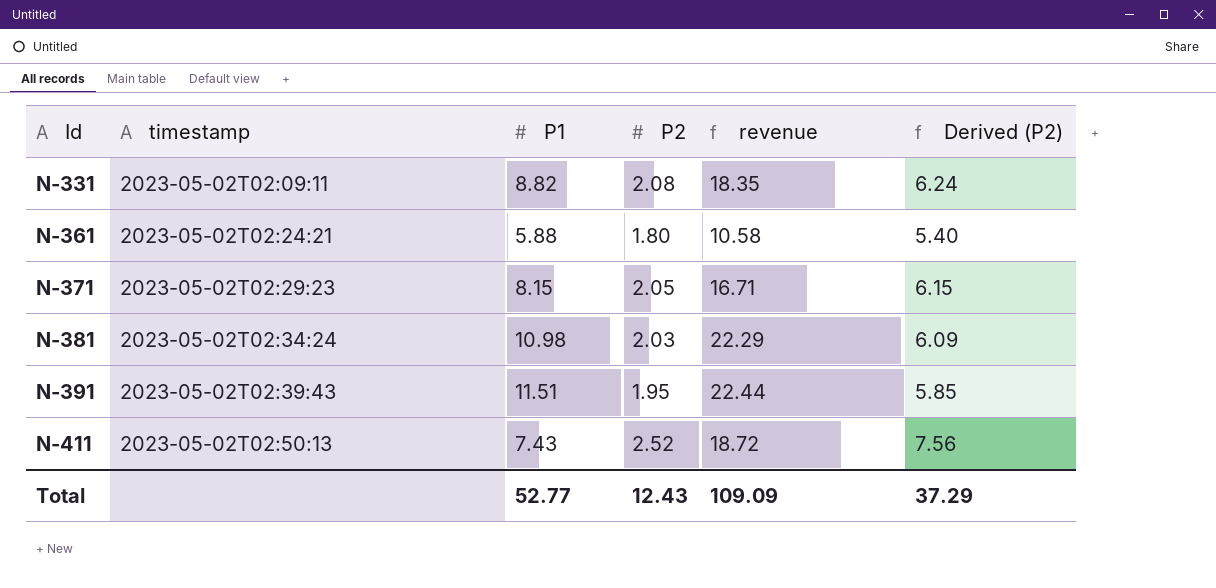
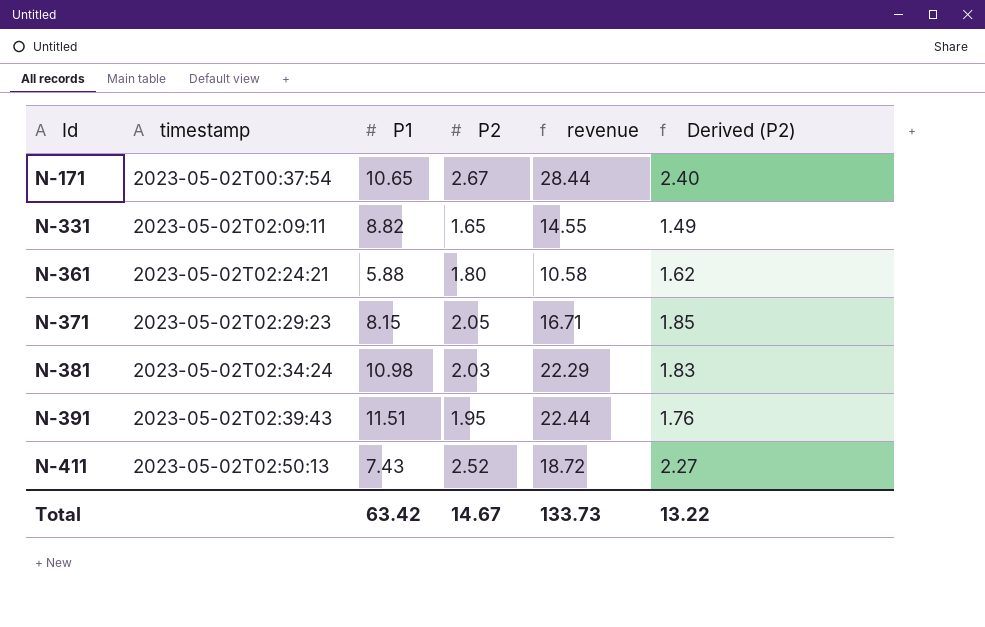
column Derived (P2) | formula: [P2] * 3 -> [P2] * 0.9
row N-171: none -> 2023-05-02T00:37:54 | 10.65 | 2.67 | 28.44 | 2.40
N-331 | P2: 2.08 -> 1.65
N-331 | revenue: 18.35 -> 14.55
Total | P1: 52.77 -> 63.42
Total | P2: 12.43 -> 14.67
Total | revenue: 109.09 -> 133.73
Total | Derived (P2): 37.29 -> 13.22

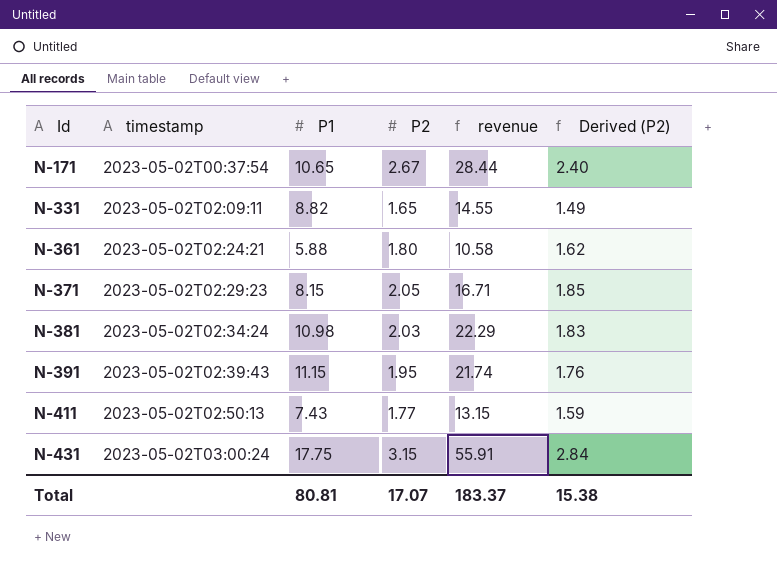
N-391 | P1: 11.51 -> 11.15
N-391 | revenue: 22.44 -> 21.74
N-411 | P2: 2.52 -> 1.77
N-411 | revenue: 18.72 -> 13.15
N-411 | Derived (P2): 2.27 -> 1.59
row N-431: none -> 2023-05-02T03:00:24 | 17.75 | 3.15 | 55.91 | 2.84
Total | P1: 63.42 -> 80.81
Total | P2: 14.67 -> 17.07
Total | revenue: 133.73 -> 183.37
Total | Derived (P2): 13.22 -> 15.38

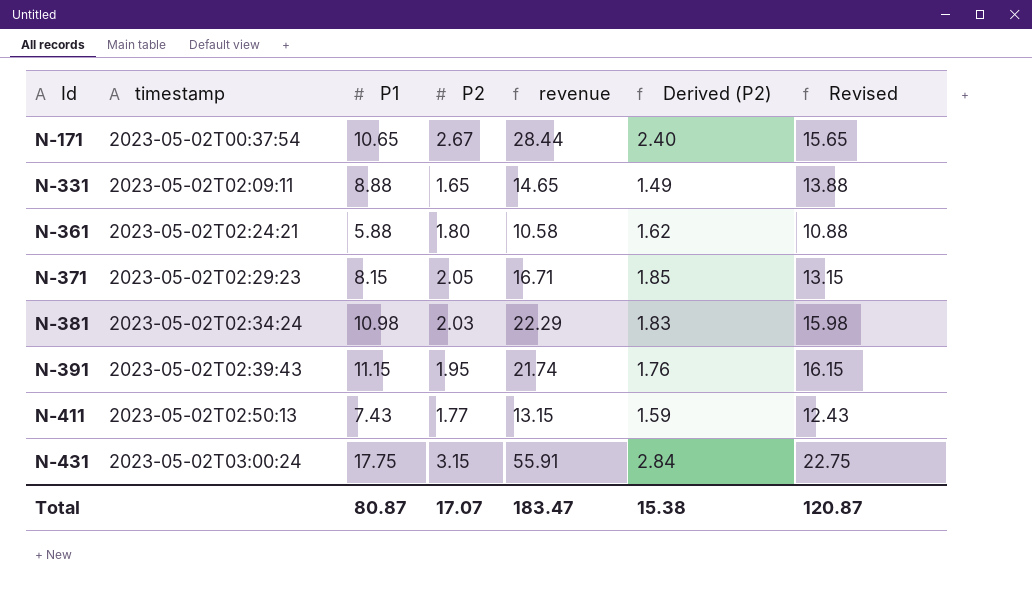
column Revised | formula: none -> [P1] + 5
N-331 | P1: 8.82 -> 8.88
N-331 | revenue: 14.55 -> 14.65
Total | P1: 80.81 -> 80.87
Total | revenue: 183.37 -> 183.47

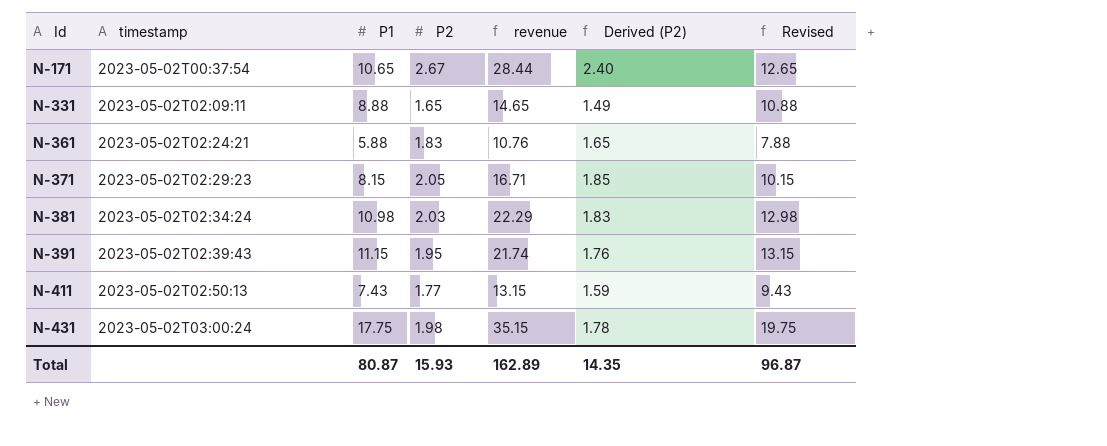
column Revised | formula: [P1] + 5 -> [P1] + 2
N-361 | P2: 1.80 -> 1.83
N-361 | revenue: 10.58 -> 10.76
N-361 | Derived (P2): 1.62 -> 1.65
N-431 | P2: 3.15 -> 1.98
N-431 | revenue: 55.91 -> 35.15
N-431 | Derived (P2): 2.84 -> 1.78
Total | P2: 17.07 -> 15.93
Total | revenue: 183.47 -> 162.89
Total | Derived (P2): 15.38 -> 14.35
Total | Revised: 120.87 -> 96.87

